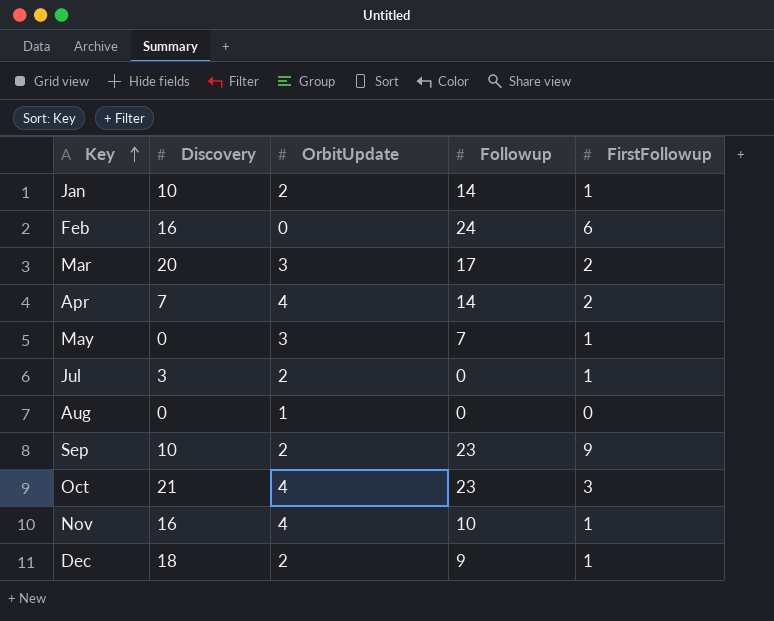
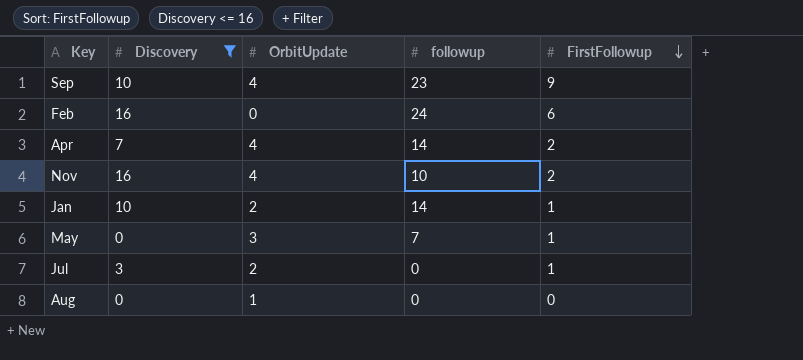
filter: none -> Discovery <= 16
row order: Key ascending -> FirstFollowup descending
column name: Followup -> followup
Sep | OrbitUpdate: 2 -> 4
Nov | FirstFollowup: 1 -> 2

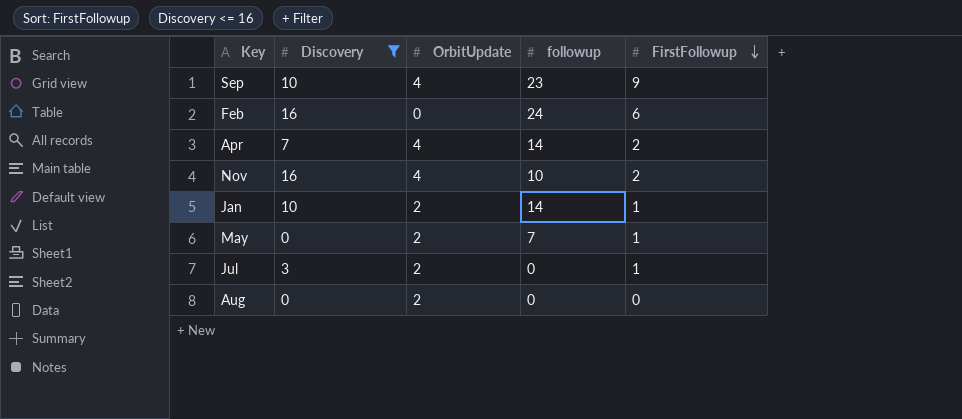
May | OrbitUpdate: 3 -> 2
Aug | OrbitUpdate: 1 -> 2

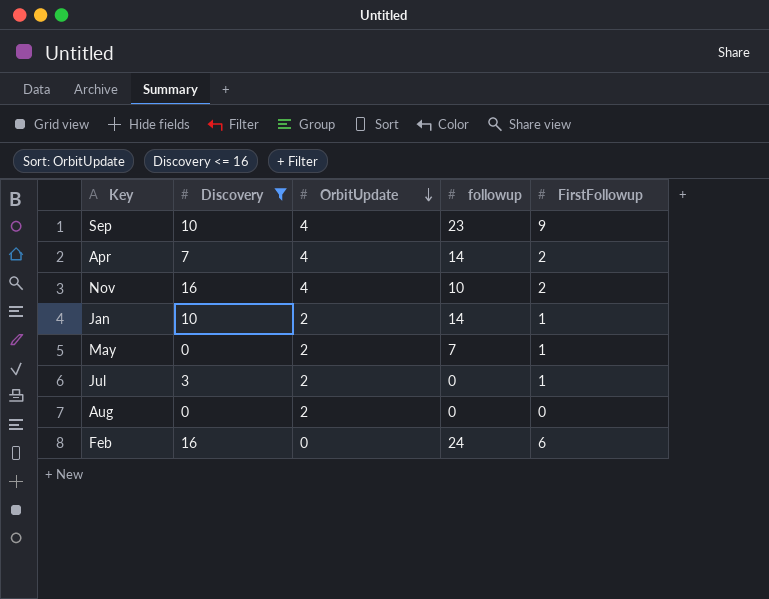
row order: FirstFollowup descending -> OrbitUpdate descending

